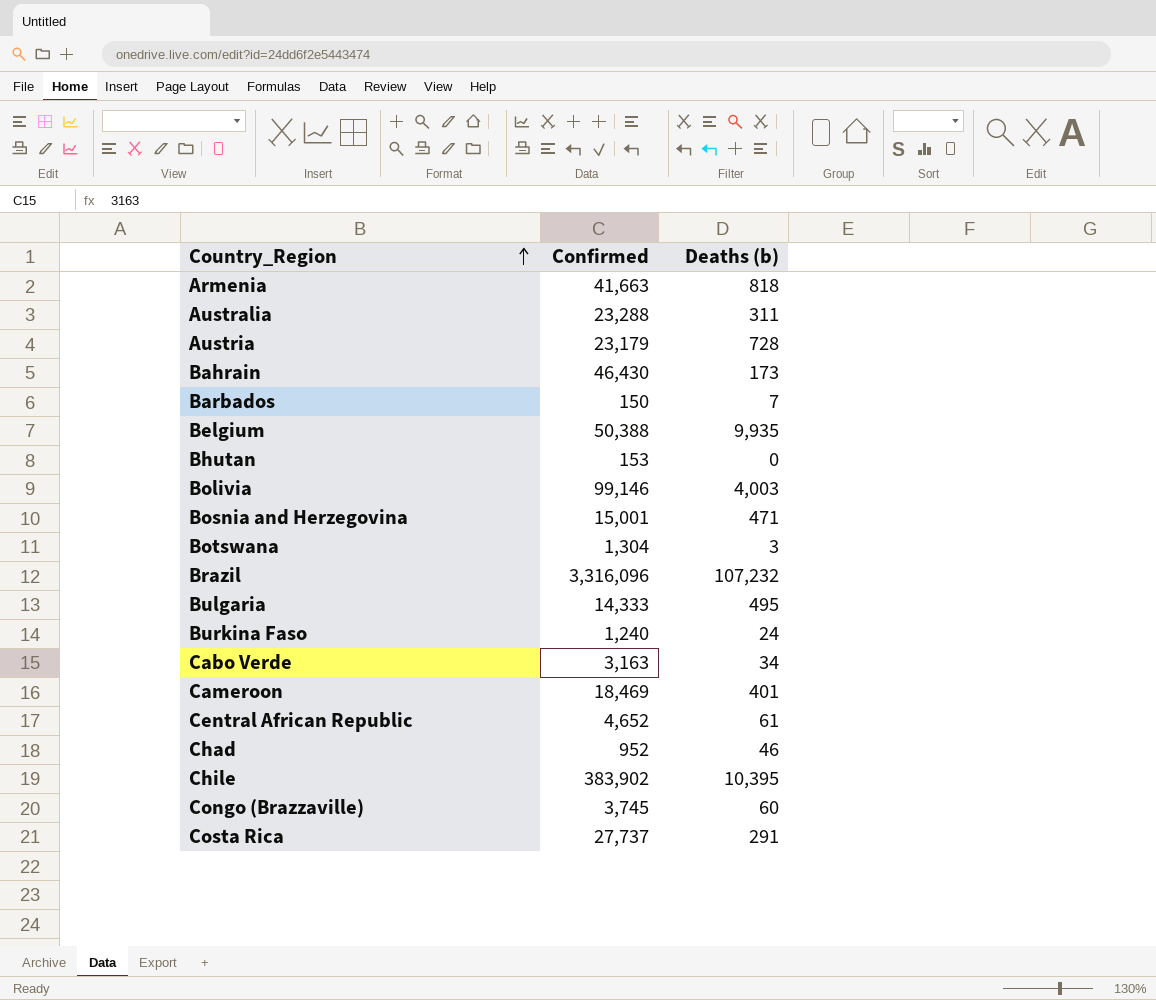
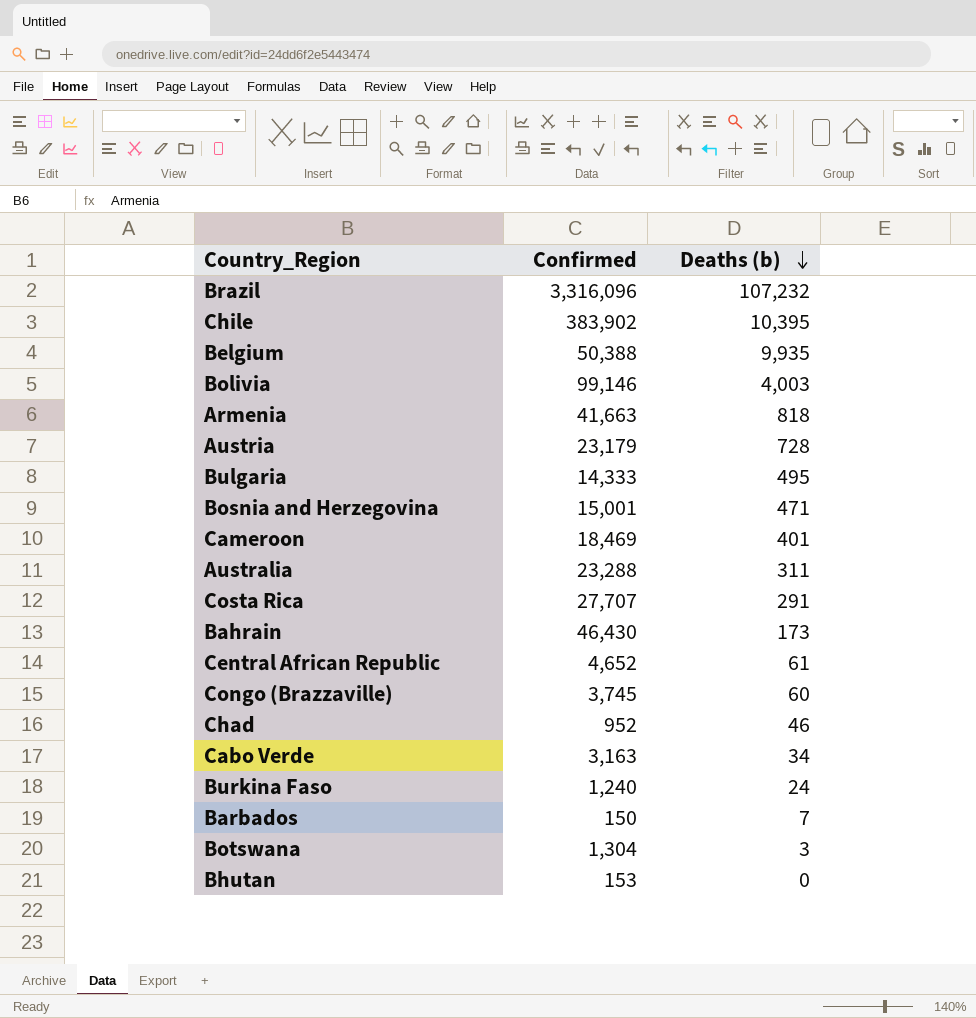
row order: Country_Region ascending -> Deaths (b) descending
Costa Rica | Confirmed: 27,737 -> 27,707

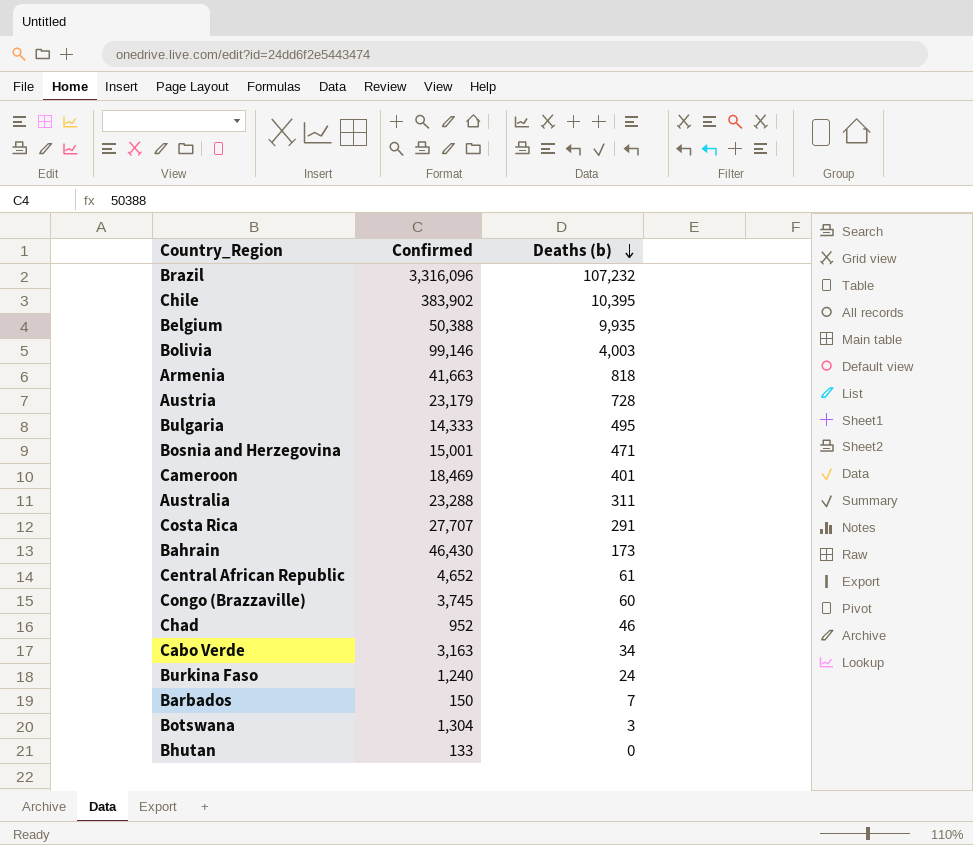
Bhutan | Confirmed: 153 -> 133

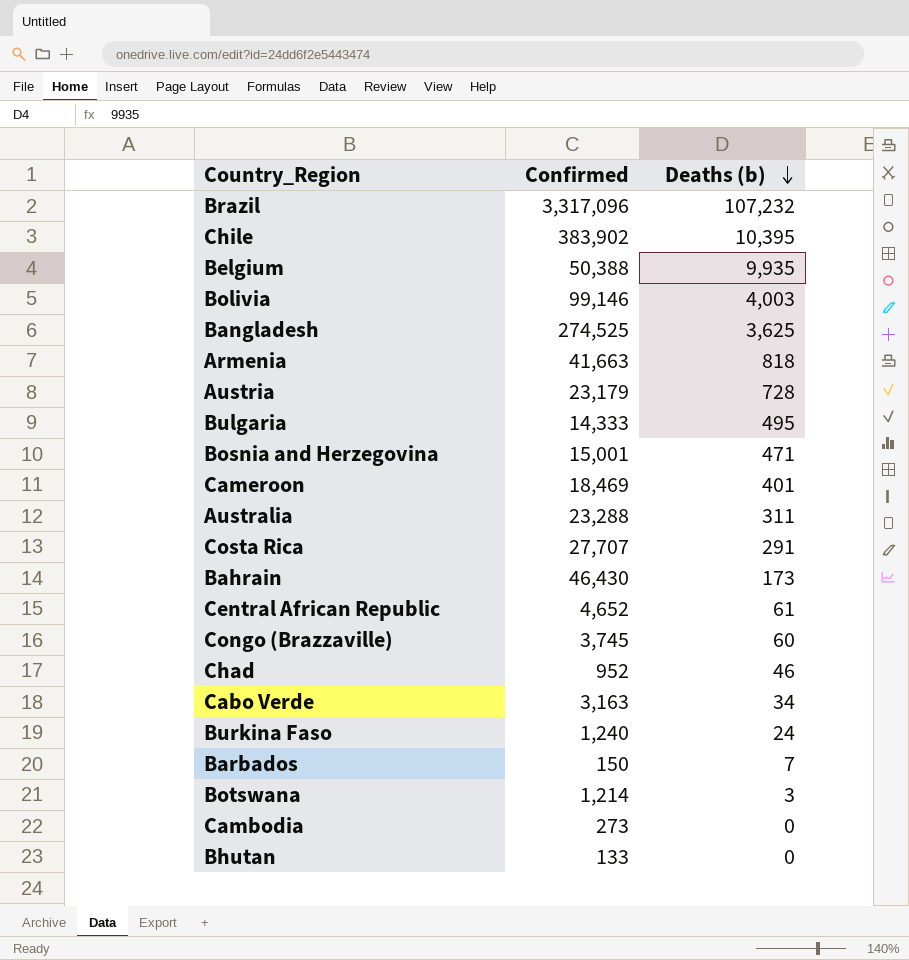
Brazil | Confirmed: 3,316,096 -> 3,317,096
row Bangladesh: none -> 274,525 | 3,625
Botswana | Confirmed: 1,304 -> 1,214
row Cambodia: none -> 273 | 0

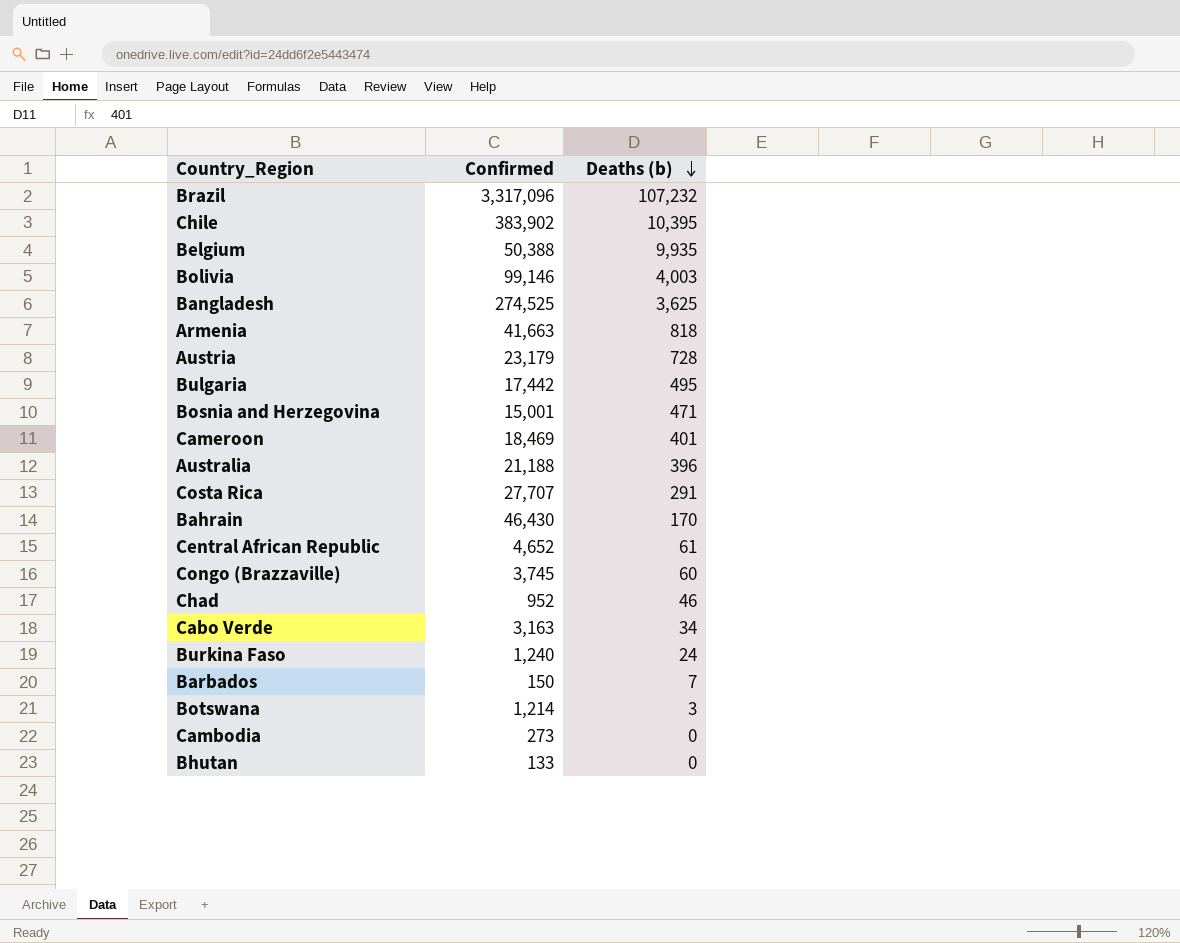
Bulgaria | Confirmed: 14,333 -> 17,442
Australia | Confirmed: 23,288 -> 21,188
Australia | Deaths (b): 311 -> 396
Bahrain | Deaths (b): 173 -> 170

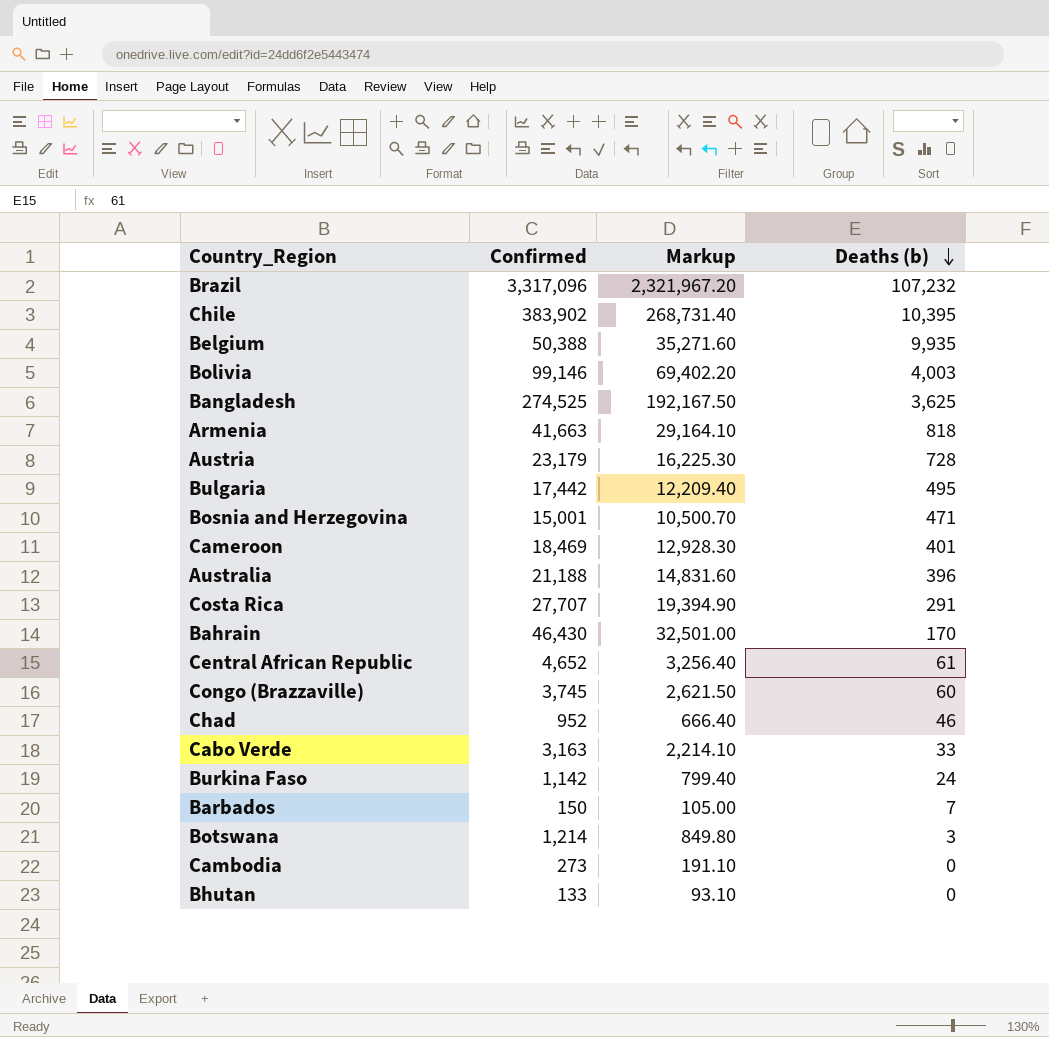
column Markup | formula: none -> [Confirmed] * 0.7
Cabo Verde | Deaths (b): 34 -> 33
Burkina Faso | Confirmed: 1,240 -> 1,142

